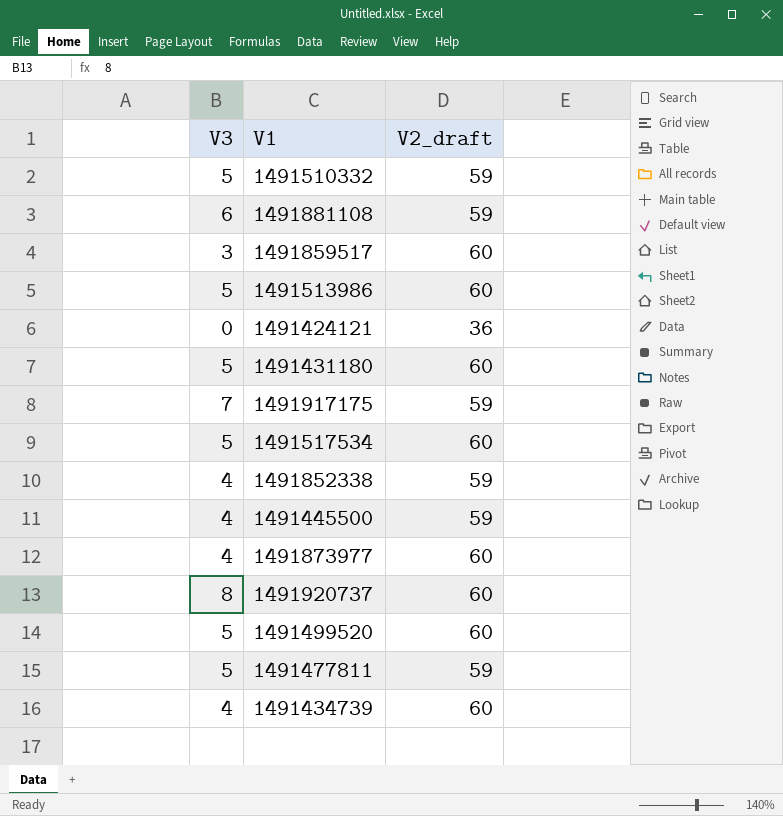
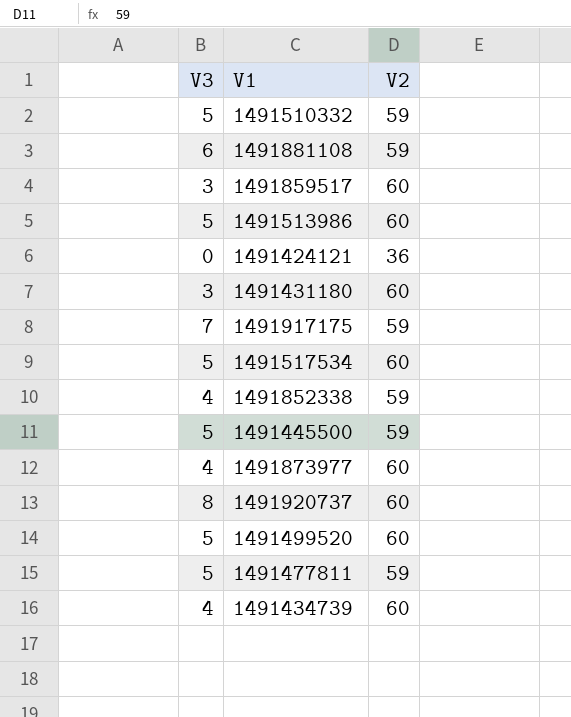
column name: V2_draft -> V2
1491431180 | V3: 5 -> 3
1491445500 | V3: 4 -> 5

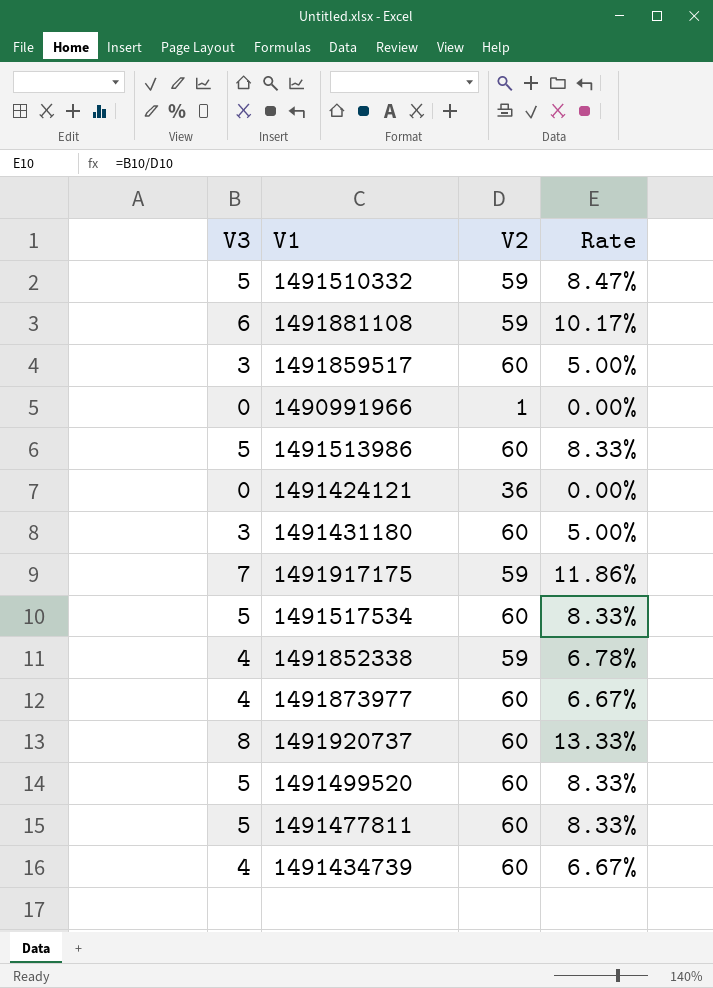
column Rate | formula: none -> [V3] / [V2]
row 1491445500: 5 | 59 -> none
row 1490991966: none -> 0 | 1 | 0.00%
1491477811 | V2: 59 -> 60

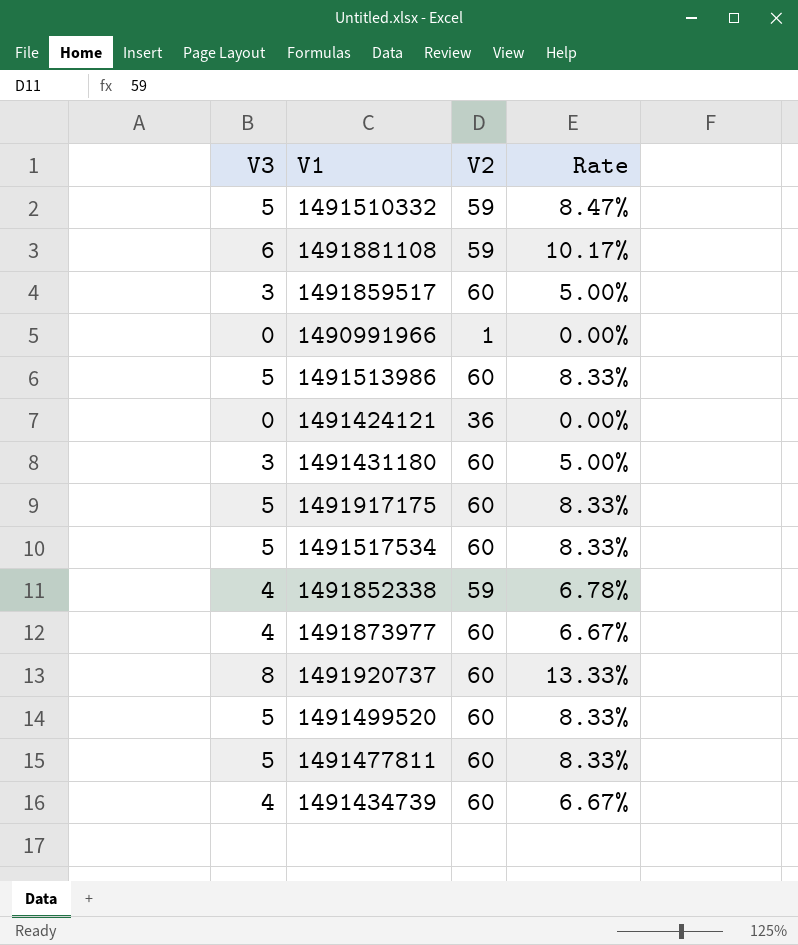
1491917175 | V3: 7 -> 5
1491917175 | V2: 59 -> 60
1491917175 | Rate: 11.86% -> 8.33%

